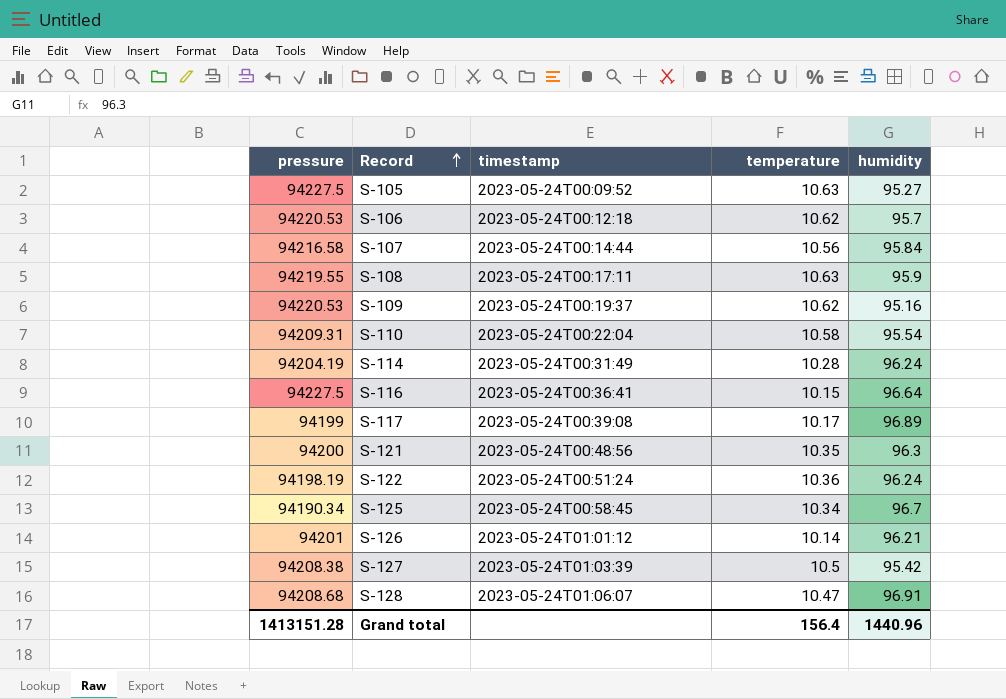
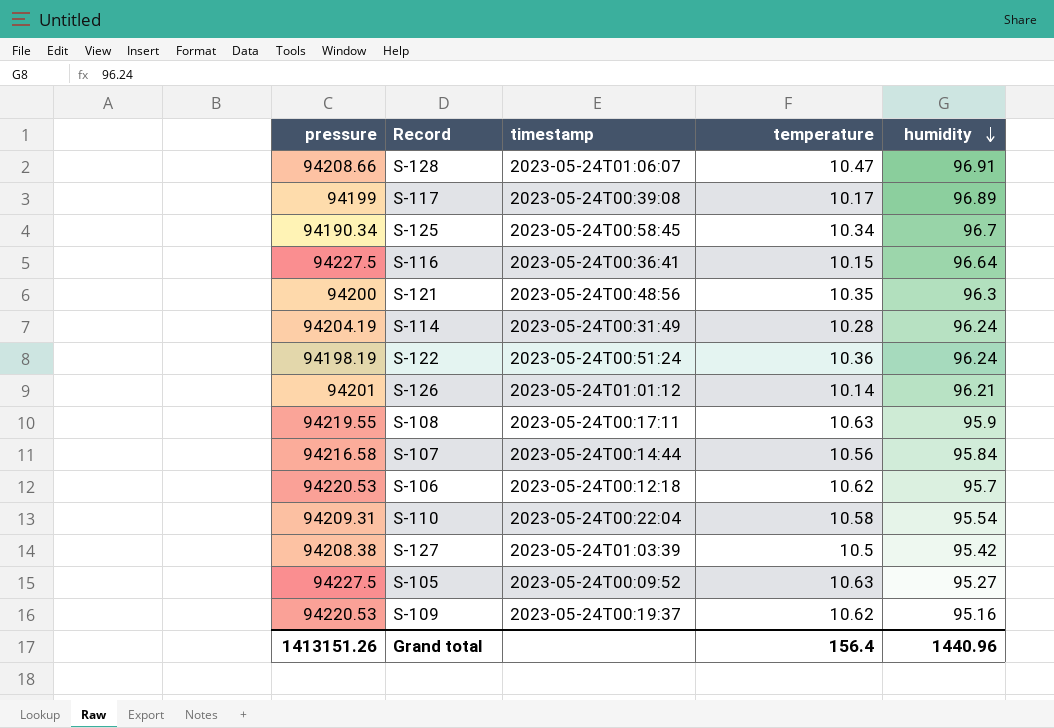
row order: Record ascending -> humidity descending
S-128 | pressure: 94208.68 -> 94208.66
Grand total | pressure: 1413151.28 -> 1413151.26

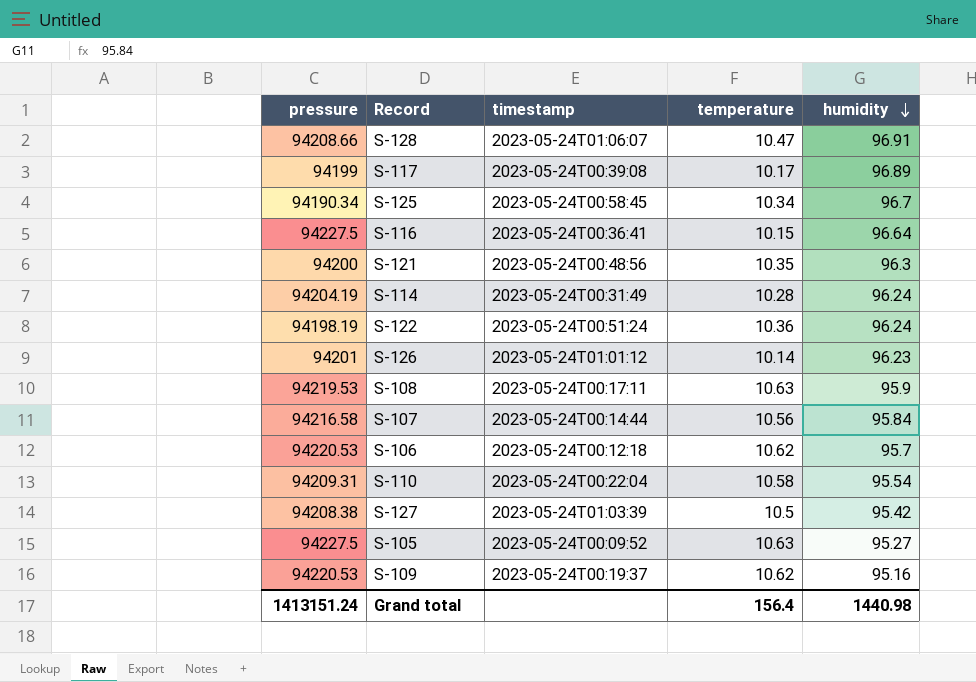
S-126 | humidity: 96.21 -> 96.23
S-108 | pressure: 94219.55 -> 94219.53
Grand total | pressure: 1413151.26 -> 1413151.24
Grand total | humidity: 1440.96 -> 1440.98

